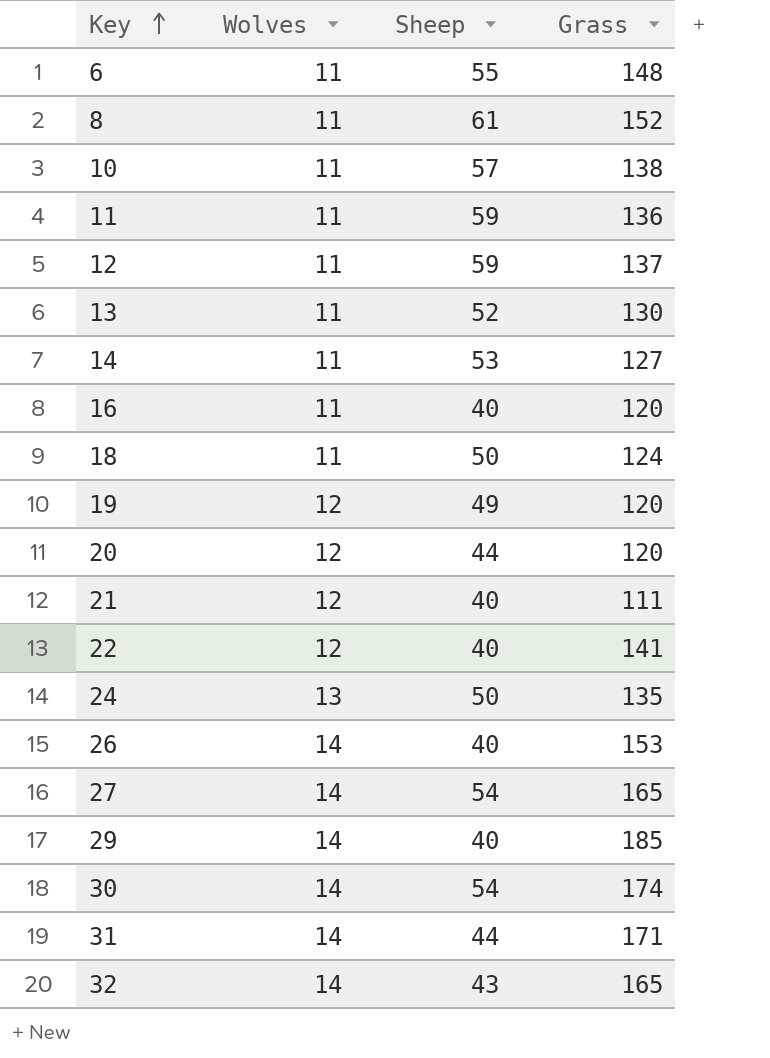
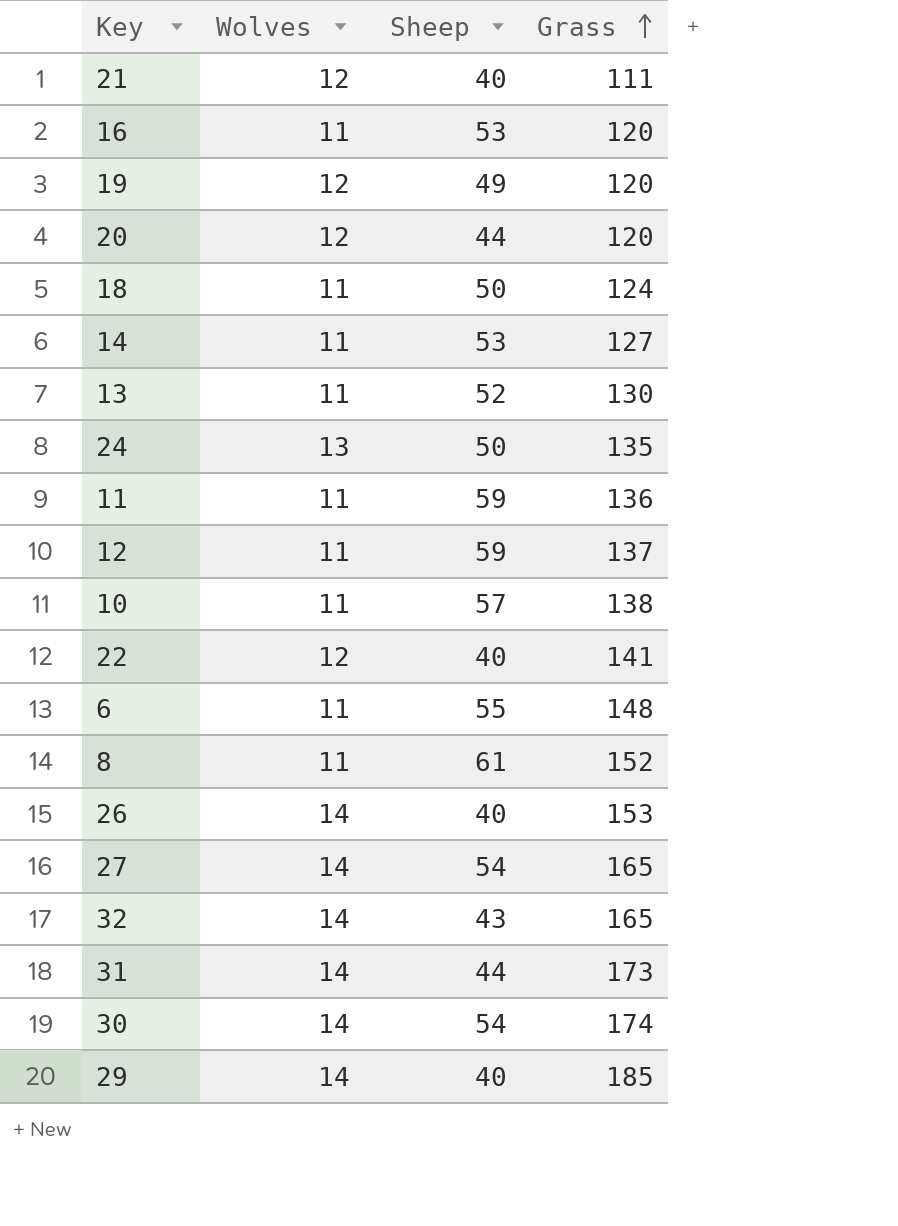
row order: Key ascending -> Grass ascending
16 | Sheep: 40 -> 53
31 | Grass: 171 -> 173

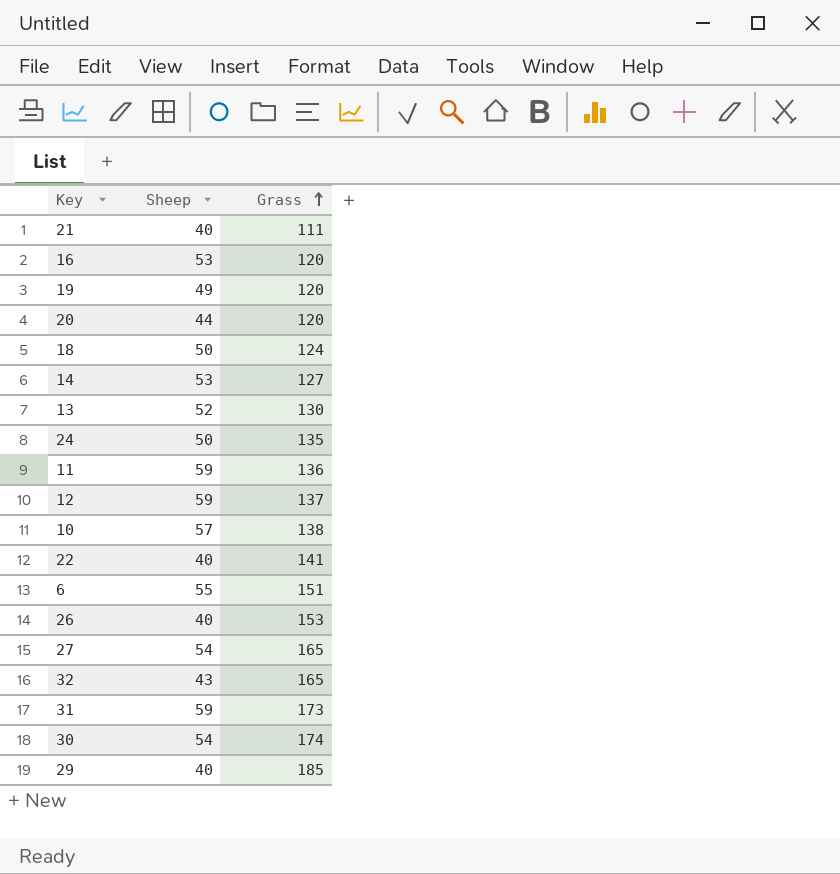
column Wolves | position: 2 -> none
row 8: 11 | 61 | 152 -> none
6 | Grass: 148 -> 151
31 | Sheep: 44 -> 59

